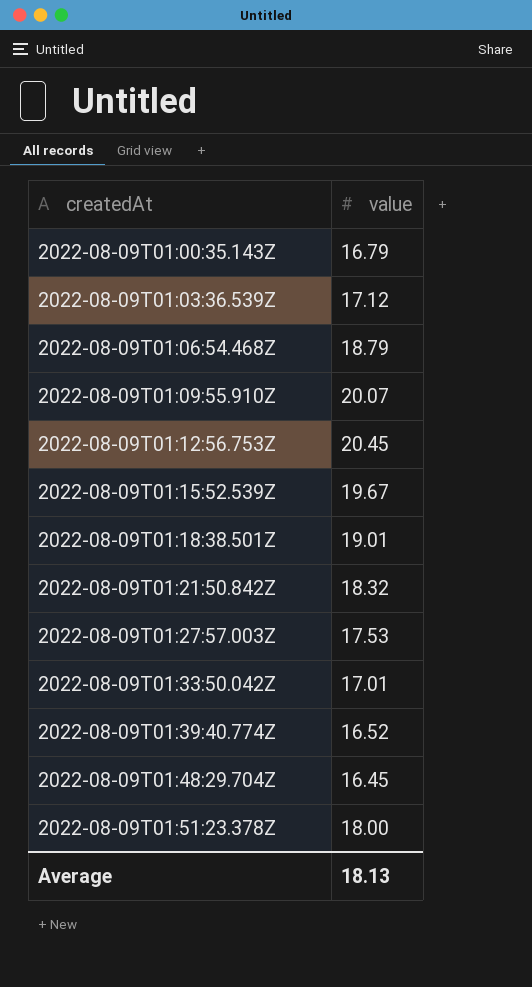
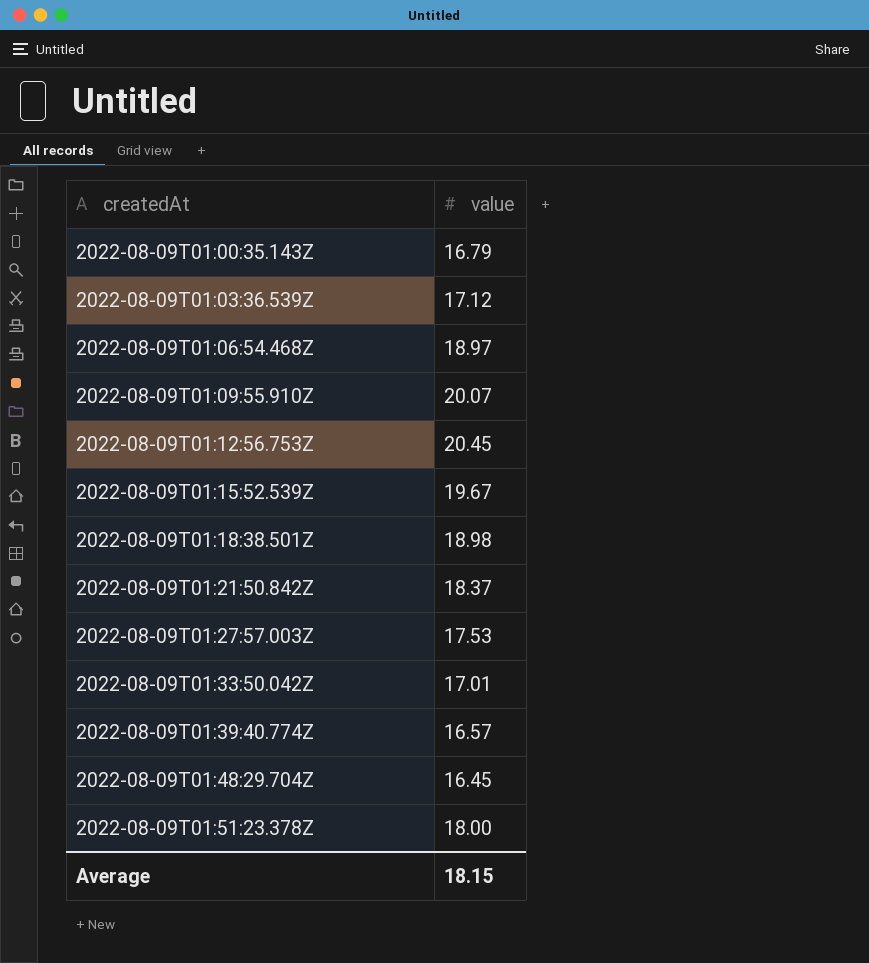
2022-08-09T01:06:54.468Z | value: 18.79 -> 18.97
2022-08-09T01:18:38.501Z | value: 19.01 -> 18.98
2022-08-09T01:21:50.842Z | value: 18.32 -> 18.37
2022-08-09T01:39:40.774Z | value: 16.52 -> 16.57
Average | value: 18.13 -> 18.15

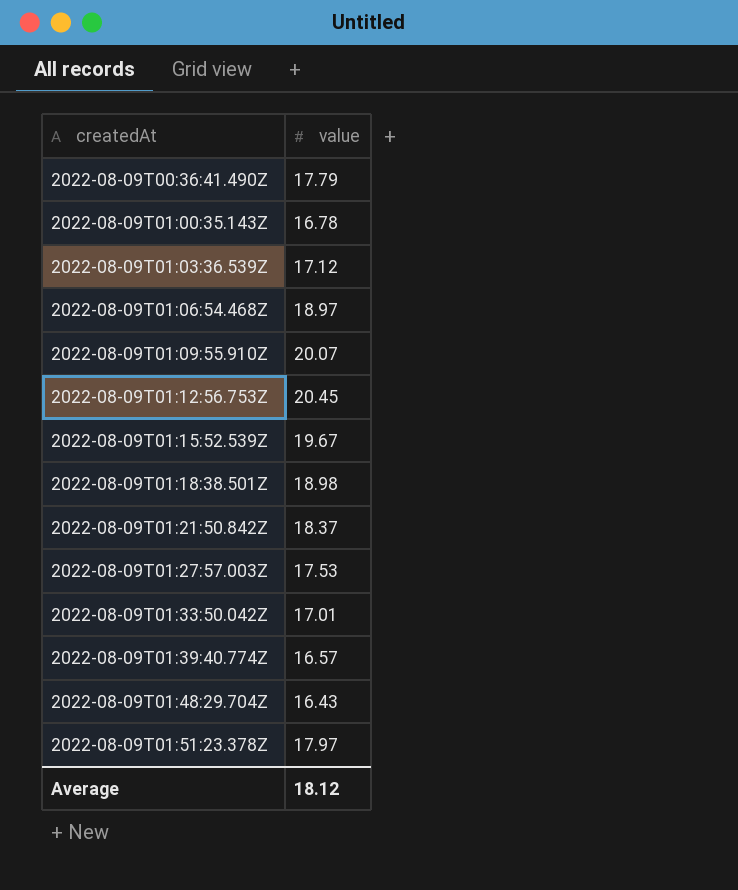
row 2022-08-09T00:36:41.490Z: none -> 17.79
2022-08-09T01:00:35.143Z | value: 16.79 -> 16.78
2022-08-09T01:48:29.704Z | value: 16.45 -> 16.43
2022-08-09T01:51:23.378Z | value: 18.00 -> 17.97
Average | value: 18.15 -> 18.12

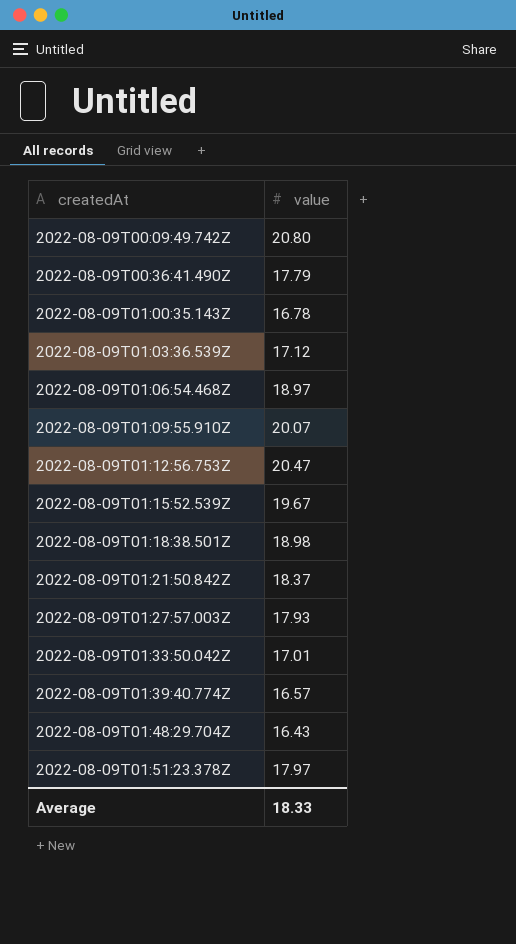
row 2022-08-09T00:09:49.742Z: none -> 20.80
2022-08-09T01:12:56.753Z | value: 20.45 -> 20.47
2022-08-09T01:27:57.003Z | value: 17.53 -> 17.93
Average | value: 18.12 -> 18.33

